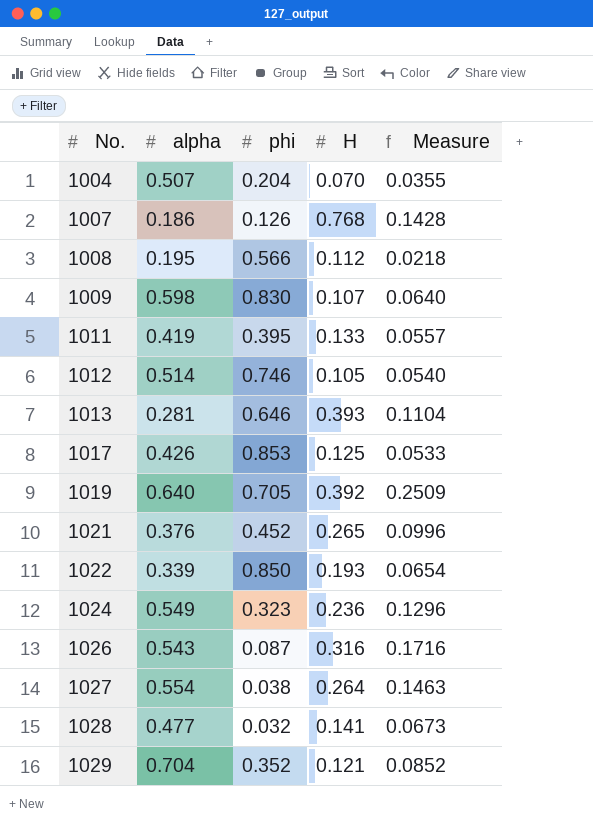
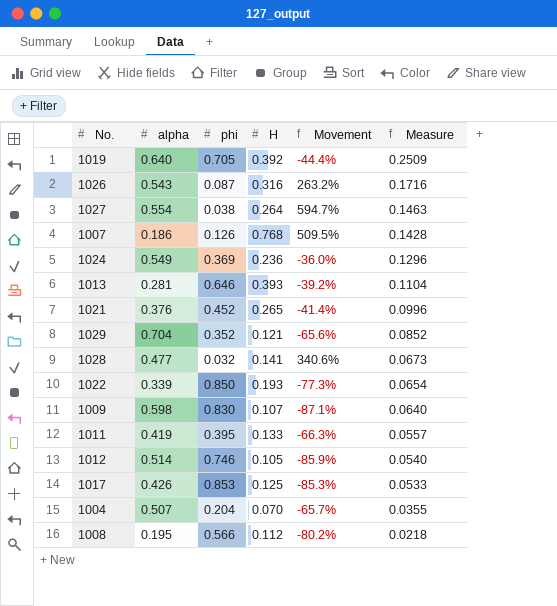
row order: No. ascending -> Measure descending
column Movement | formula: none -> ([H] - [phi]) / [phi]
1024 | phi: 0.323 -> 0.369

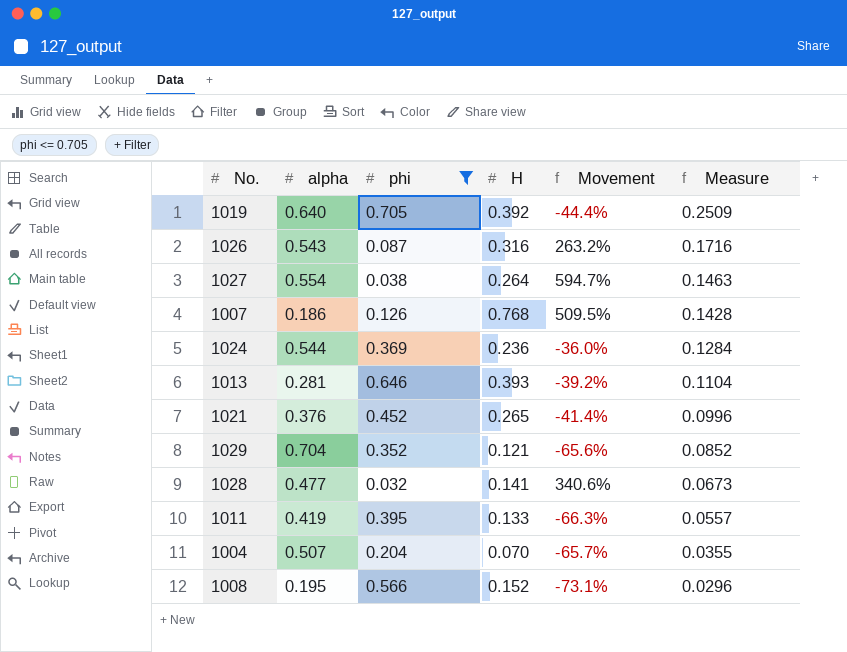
filter: none -> phi <= 0.705
1024 | alpha: 0.549 -> 0.544
1024 | Measure: 0.1296 -> 0.1284
1008 | H: 0.112 -> 0.152
1008 | Movement: -80.2% -> -73.1%
1008 | Measure: 0.0218 -> 0.0296

